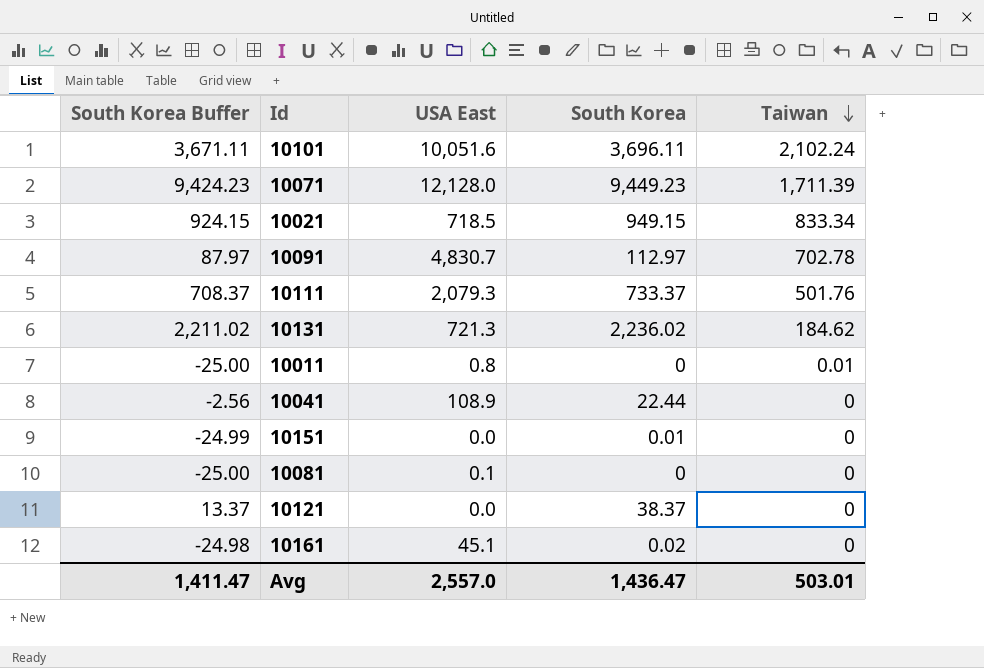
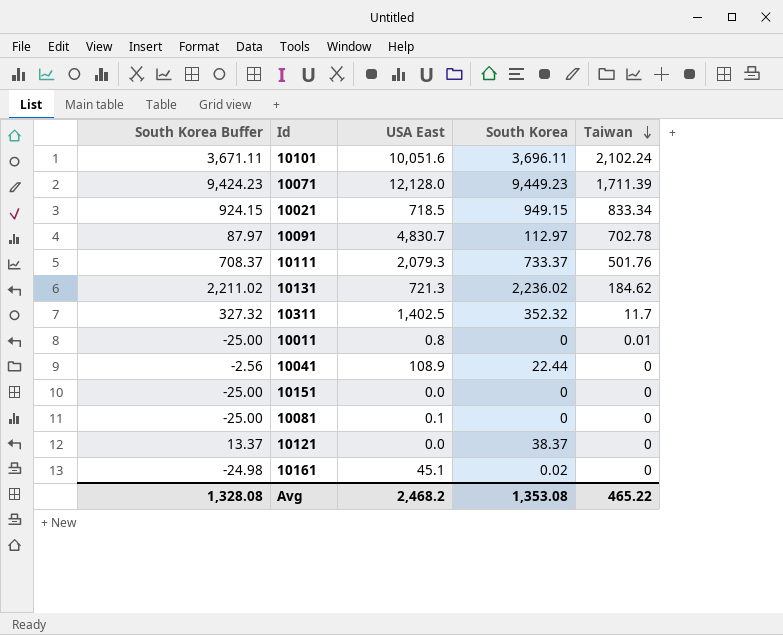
row 10311: none -> 327.32 | 1,402.5 | 352.32 | 11.7
10151 | South Korea Buffer: -24.99 -> -25.00
10151 | South Korea: 0.01 -> 0
Avg | South Korea Buffer: 1,411.47 -> 1,328.08
Avg | USA East: 2,557.0 -> 2,468.2
Avg | South Korea: 1,436.47 -> 1,353.08
Avg | Taiwan: 503.01 -> 465.22

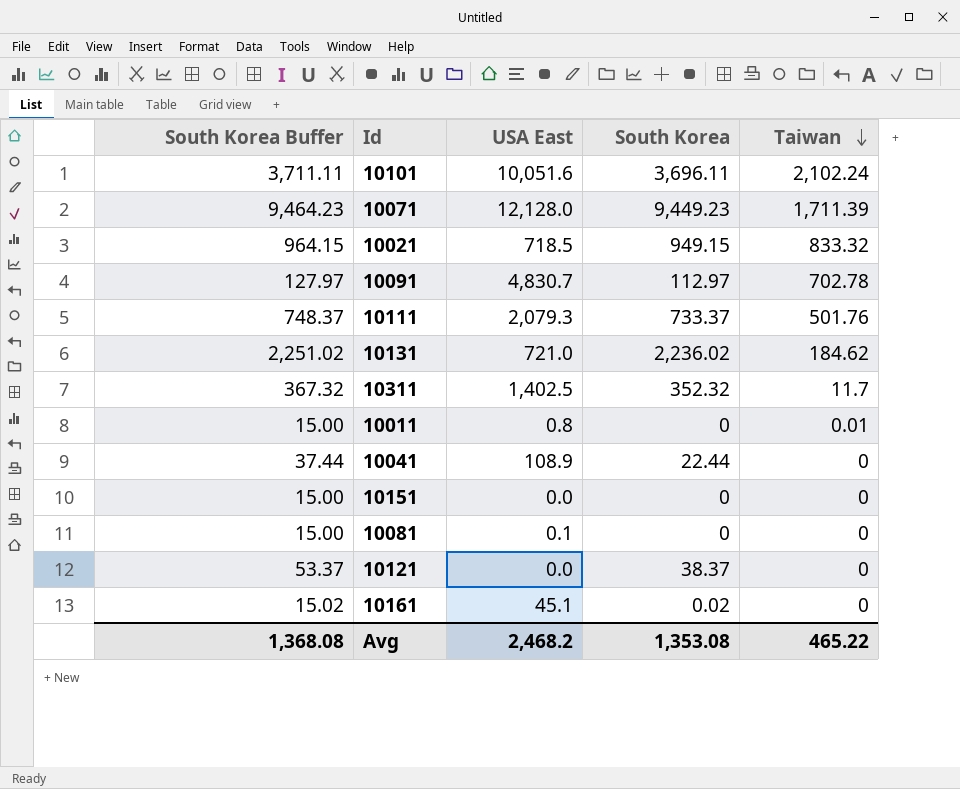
column South Korea Buffer | formula: [South Korea] - 25 -> [South Korea] + 15
10021 | Taiwan: 833.34 -> 833.32
10131 | USA East: 721.3 -> 721.0
Avg | South Korea Buffer: 1,328.08 -> 1,368.08

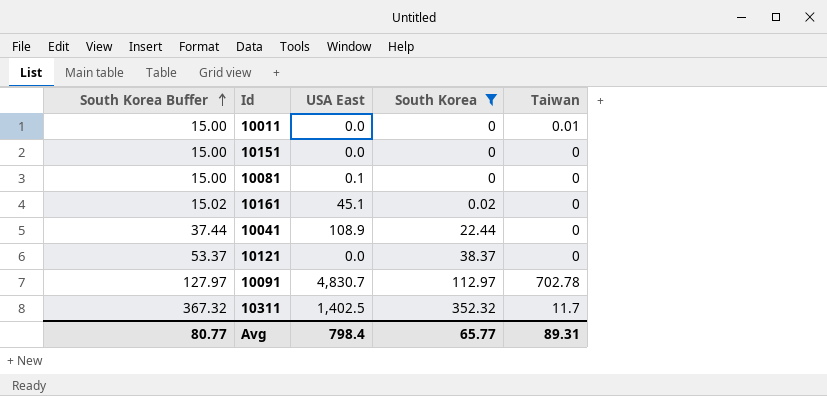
filter: none -> South Korea <= 352.32
row order: Taiwan descending -> South Korea Buffer ascending
10011 | USA East: 0.8 -> 0.0
Avg | South Korea Buffer: 1,368.08 -> 80.77
Avg | USA East: 2,468.2 -> 798.4
Avg | South Korea: 1,353.08 -> 65.77
Avg | Taiwan: 465.22 -> 89.31

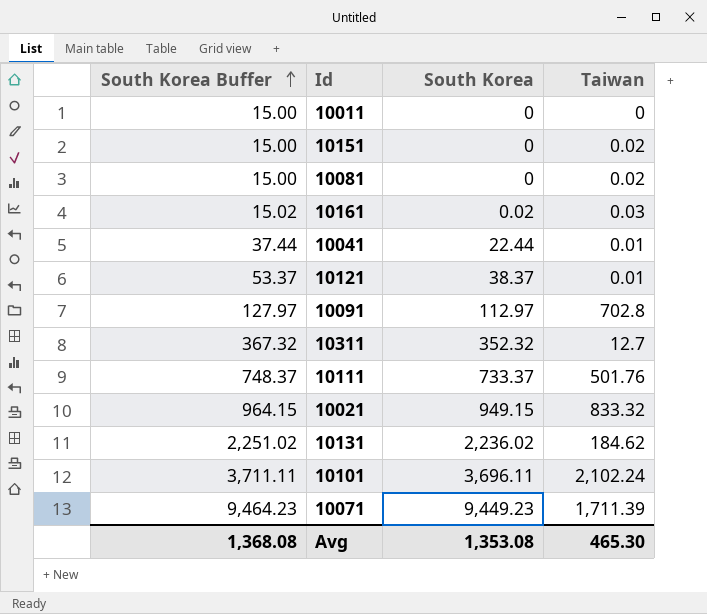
filter: South Korea <= 352.32 -> none
column USA East | position: 3 -> none
10011 | Taiwan: 0.01 -> 0
10151 | Taiwan: 0 -> 0.02
10081 | Taiwan: 0 -> 0.02
10161 | Taiwan: 0 -> 0.03
10041 | Taiwan: 0 -> 0.01
10121 | Taiwan: 0 -> 0.01
10091 | Taiwan: 702.78 -> 702.8
10311 | Taiwan: 11.7 -> 12.7
Avg | South Korea Buffer: 80.77 -> 1,368.08
Avg | South Korea: 65.77 -> 1,353.08
Avg | Taiwan: 89.31 -> 465.30

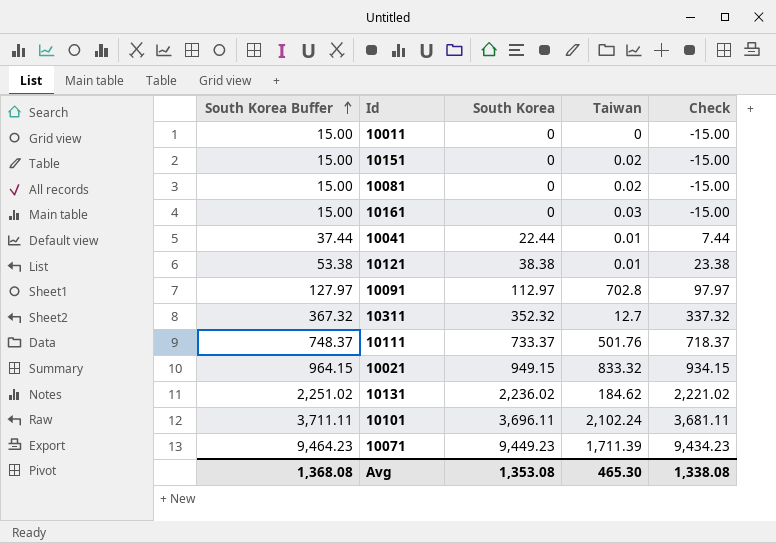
column Check | formula: none -> [South Korea] - 15
10161 | South Korea Buffer: 15.02 -> 15.00
10161 | South Korea: 0.02 -> 0
10121 | South Korea Buffer: 53.37 -> 53.38
10121 | South Korea: 38.37 -> 38.38

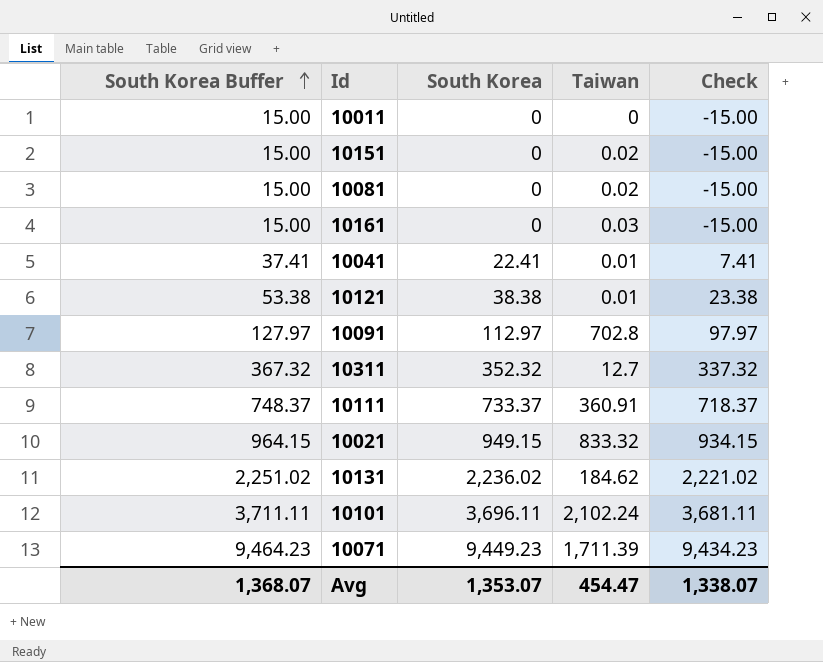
10041 | South Korea Buffer: 37.44 -> 37.41
10041 | South Korea: 22.44 -> 22.41
10041 | Check: 7.44 -> 7.41
10111 | Taiwan: 501.76 -> 360.91
Avg | South Korea Buffer: 1,368.08 -> 1,368.07
Avg | South Korea: 1,353.08 -> 1,353.07
Avg | Taiwan: 465.30 -> 454.47
Avg | Check: 1,338.08 -> 1,338.07

